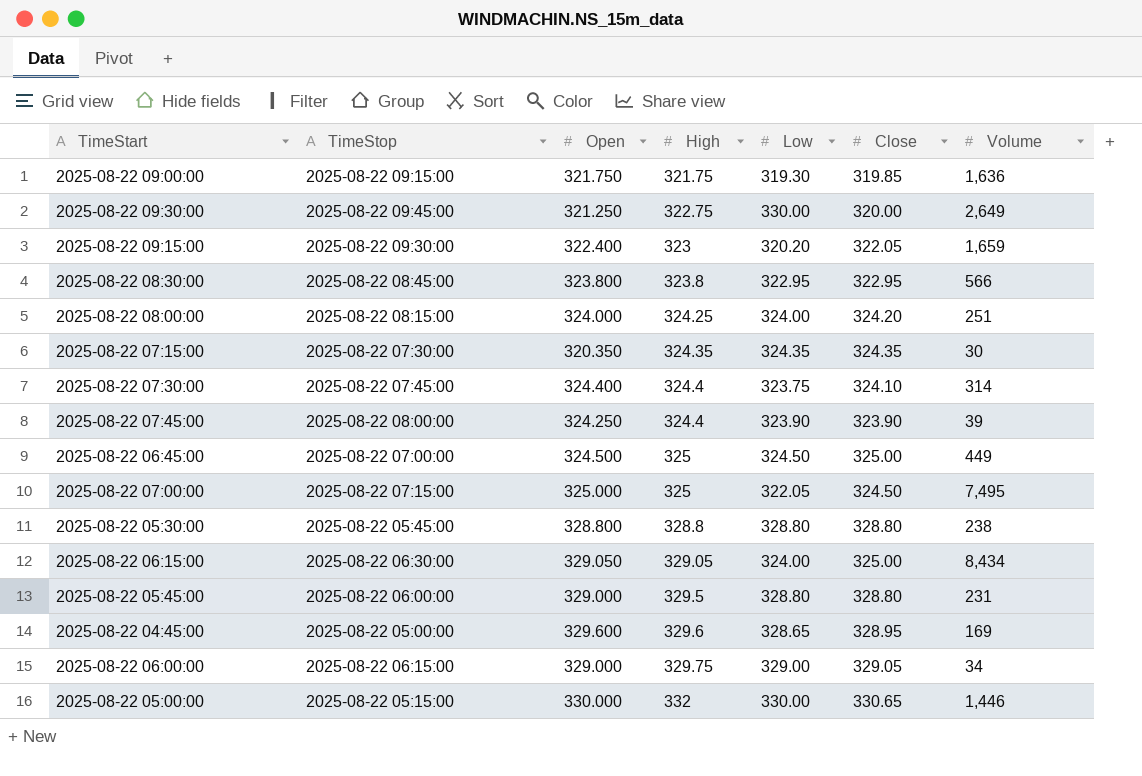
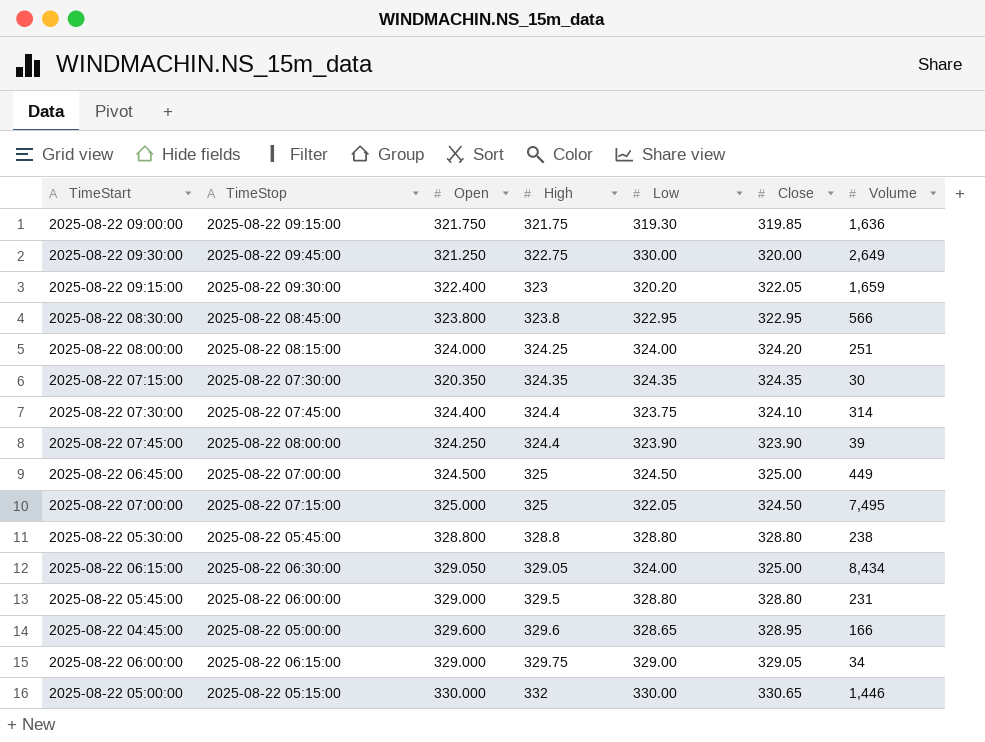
2025-08-22 04:45:00 | Volume: 169 -> 166

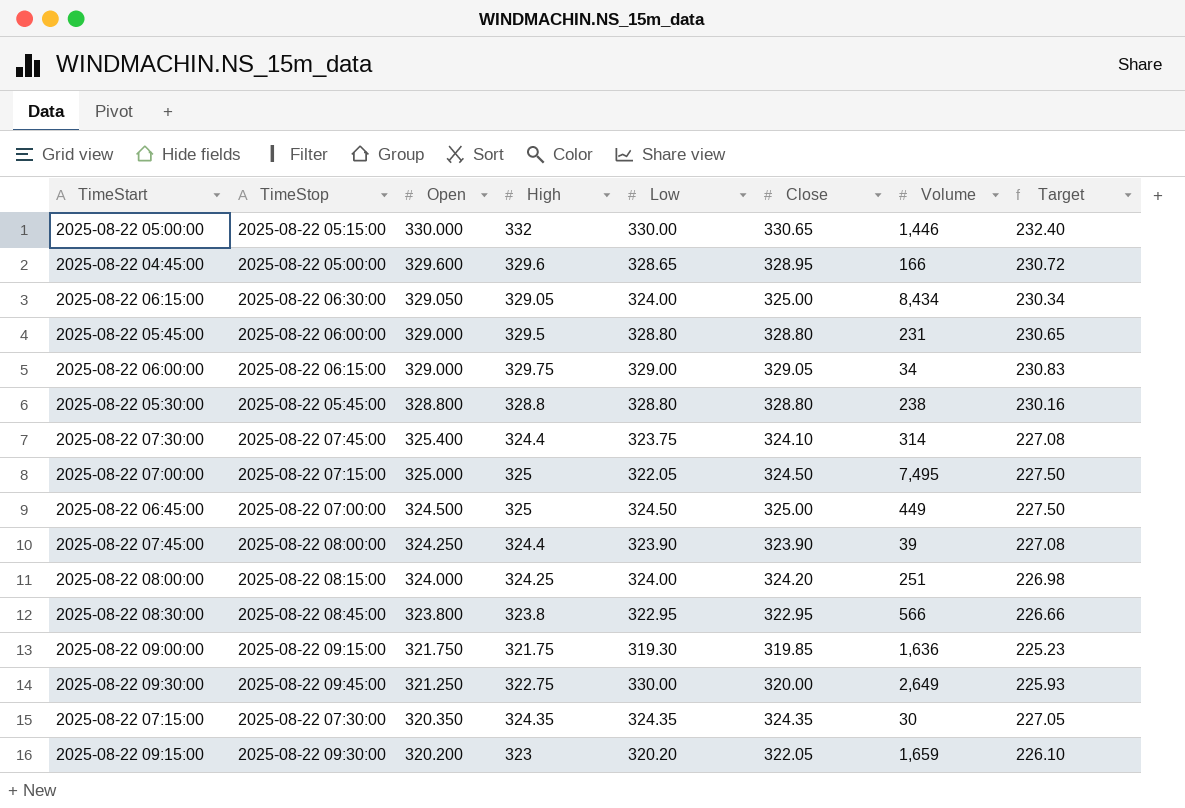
row order: High ascending -> Open descending
column Target | formula: none -> [High] * 0.7
2025-08-22 07:30:00 | Open: 324.400 -> 325.400
2025-08-22 09:15:00 | Open: 322.400 -> 320.200

